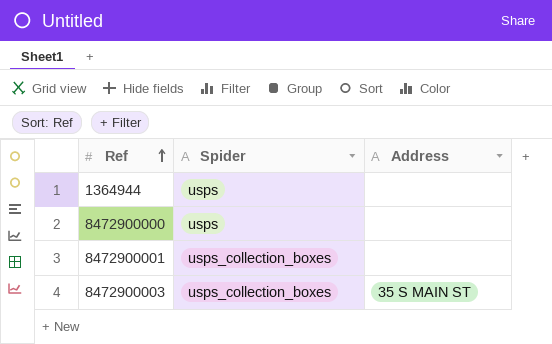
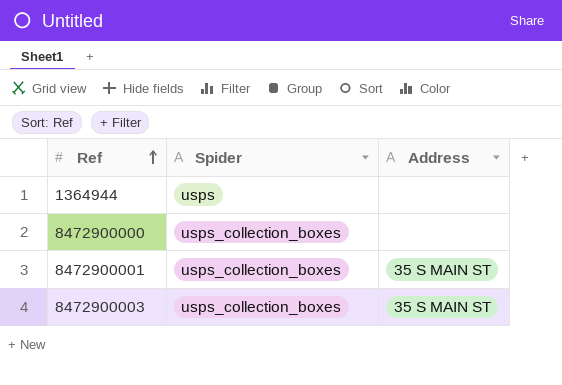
8472900000 | Spider: usps -> usps_collection_boxes
8472900001 | Address: none -> 35 S MAIN ST

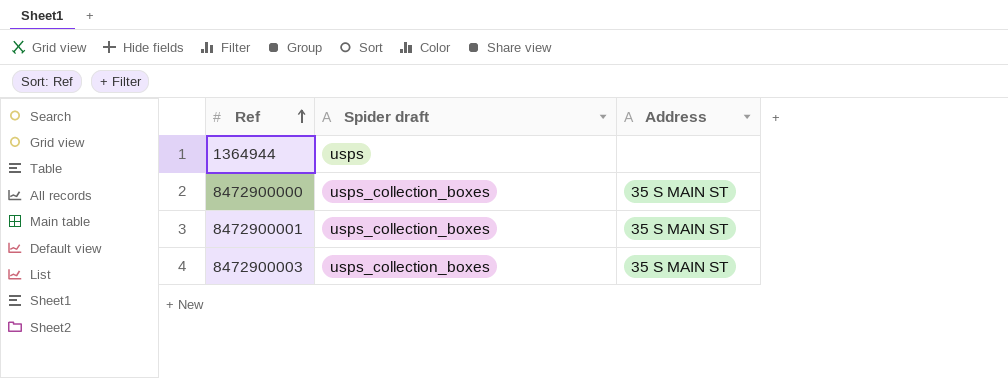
column name: Spider -> Spider draft
8472900000 | Address: none -> 35 S MAIN ST

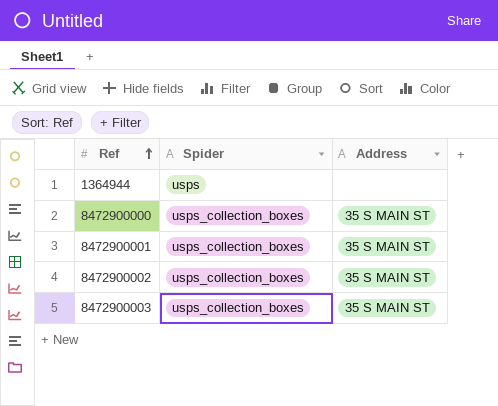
column name: Spider draft -> Spider
row 8472900002: none -> usps_collection_boxes | 35 S MAIN ST

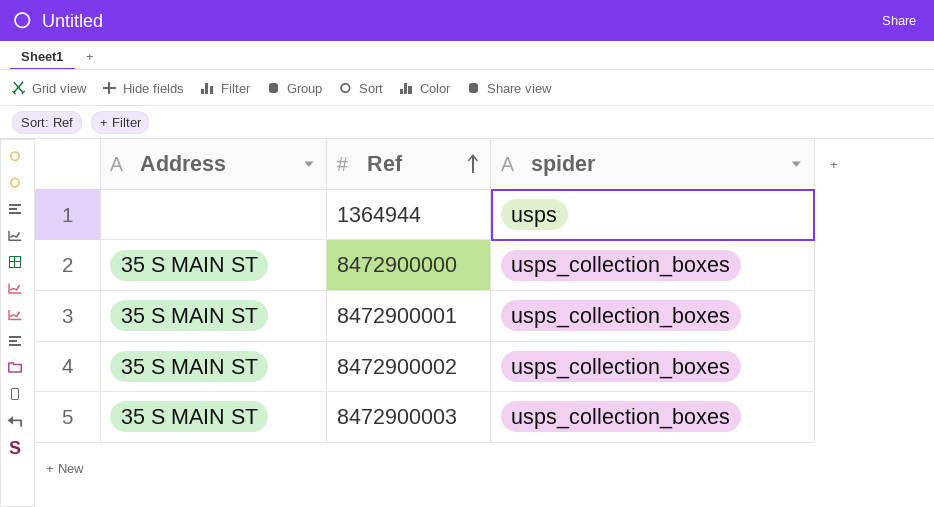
column Address | position: 3 -> 1
column name: Spider -> spider

